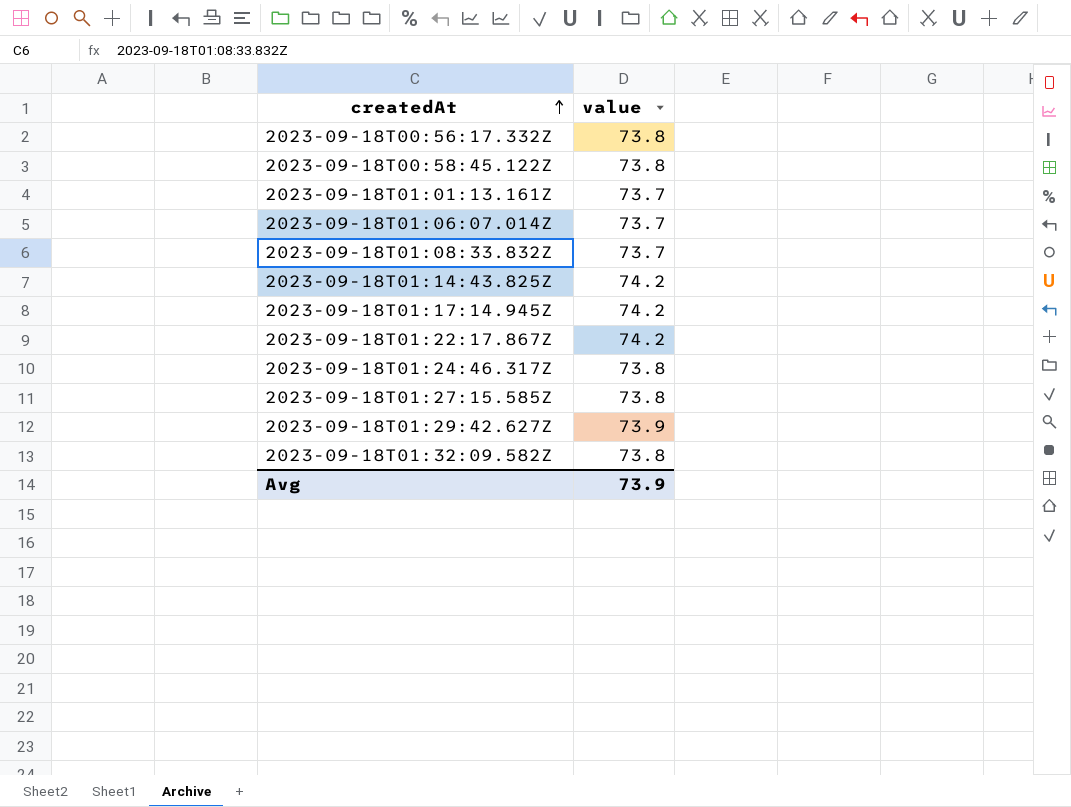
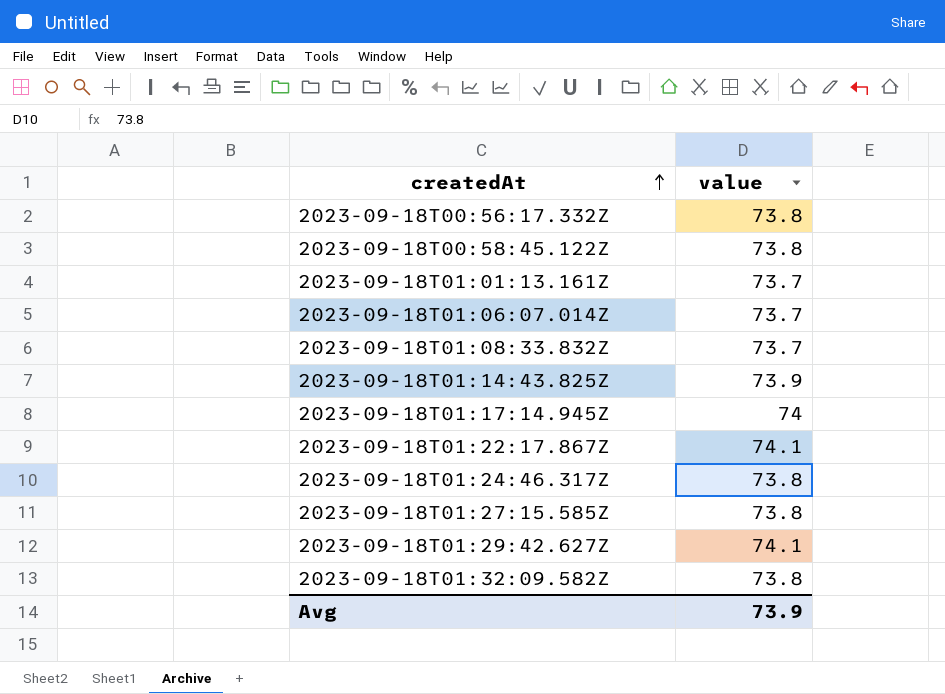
2023-09-18T01:14:43.825Z | value: 74.2 -> 73.9
2023-09-18T01:17:14.945Z | value: 74.2 -> 74
2023-09-18T01:22:17.867Z | value: 74.2 -> 74.1
2023-09-18T01:29:42.627Z | value: 73.9 -> 74.1

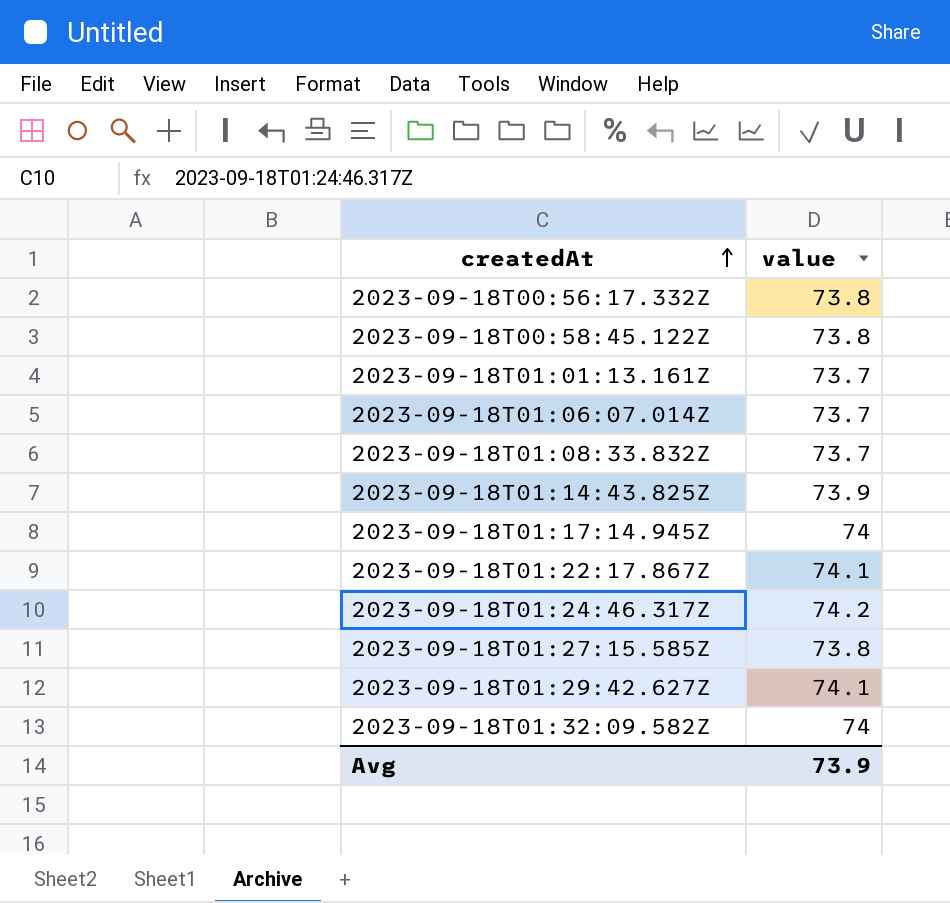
2023-09-18T01:24:46.317Z | value: 73.8 -> 74.2
2023-09-18T01:32:09.582Z | value: 73.8 -> 74

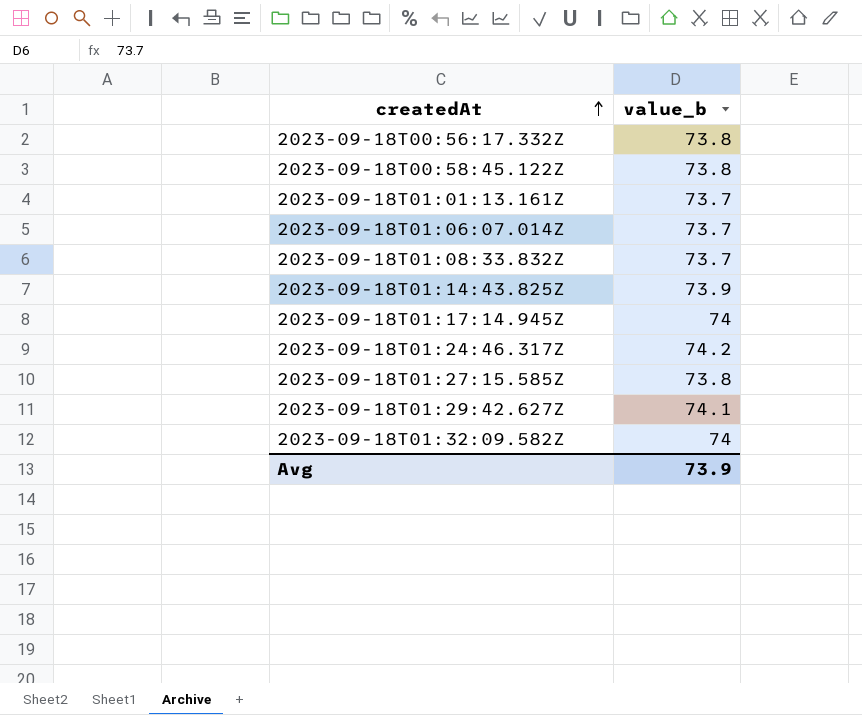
column name: value -> value_b
row 2023-09-18T01:22:17.867Z: 74.1 -> none

